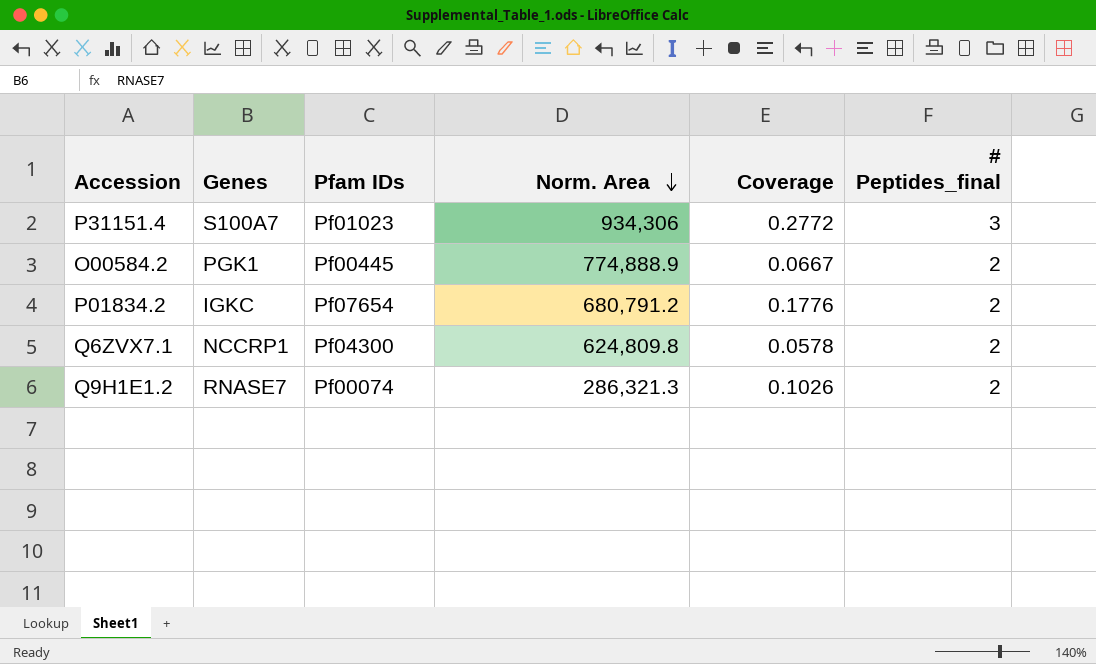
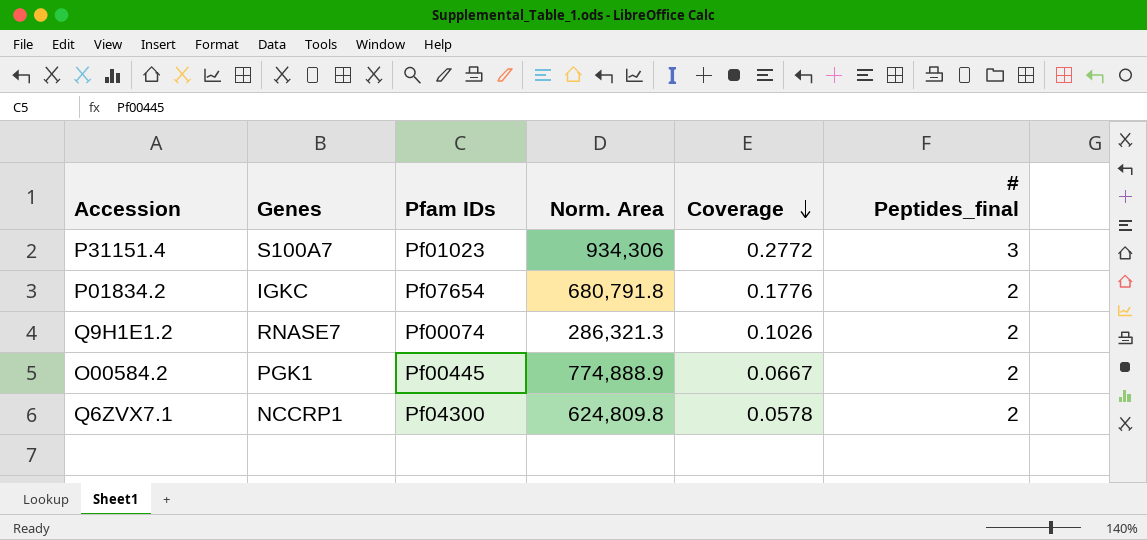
row order: Norm. Area descending -> Coverage descending
P01834.2 | Norm. Area: 680,791.2 -> 680,791.8

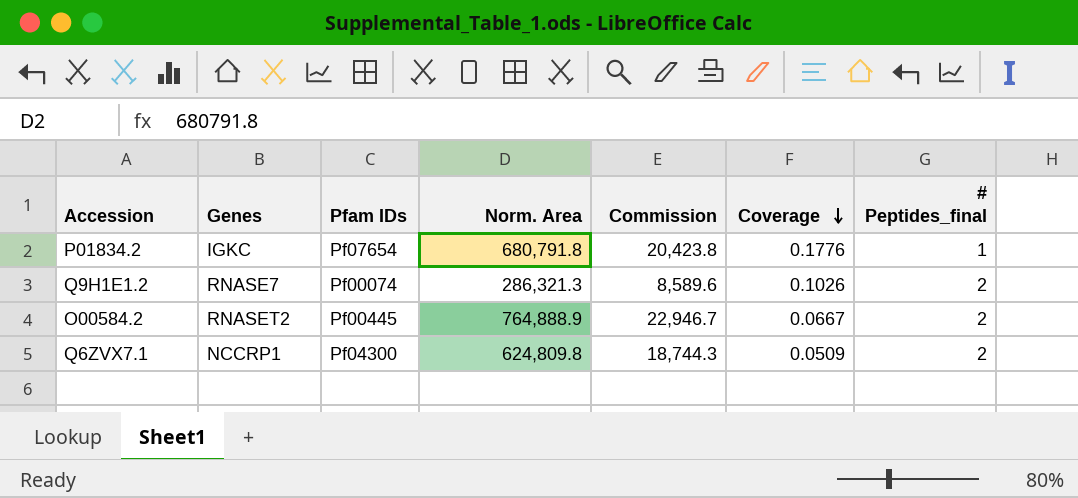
column Commission | formula: none -> [Norm. Area] * 0.03
row P31151.4: S100A7 | Pf01023 | 934,306 | 0.2772 | 3 -> none
P01834.2 | # Peptides_final: 2 -> 1
O00584.2 | Genes: PGK1 -> RNASET2
O00584.2 | Norm. Area: 774,888.9 -> 764,888.9
Q6ZVX7.1 | Coverage: 0.0578 -> 0.0509

